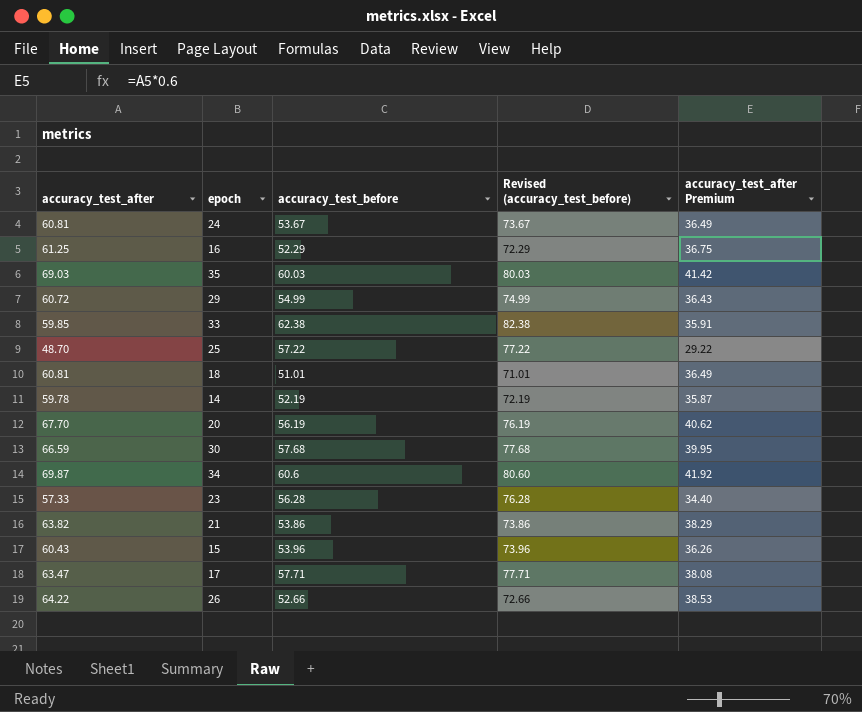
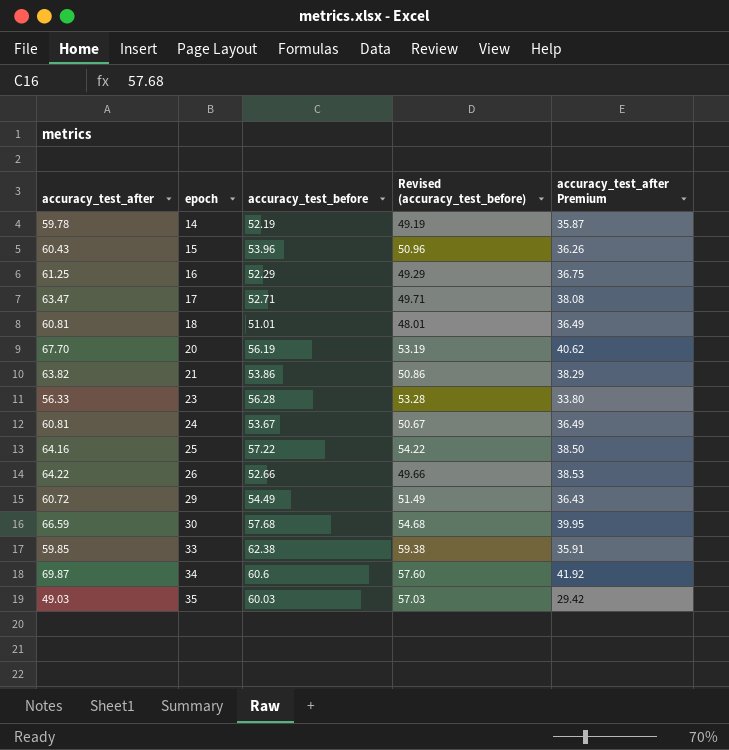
row order: none -> epoch ascending
column Revised (accuracy_test_before) | formula: [accuracy_test_before] + 20 -> [accuracy_test_before] - 3
17 | accuracy_test_before: 57.71 -> 52.71
23 | accuracy_test_after: 57.33 -> 56.33
23 | accuracy_test_after Premium: 34.40 -> 33.80
25 | accuracy_test_after: 48.70 -> 64.16
25 | accuracy_test_after Premium: 29.22 -> 38.50
29 | accuracy_test_before: 54.99 -> 54.49
35 | accuracy_test_after: 69.03 -> 49.03
35 | accuracy_test_after Premium: 41.42 -> 29.42

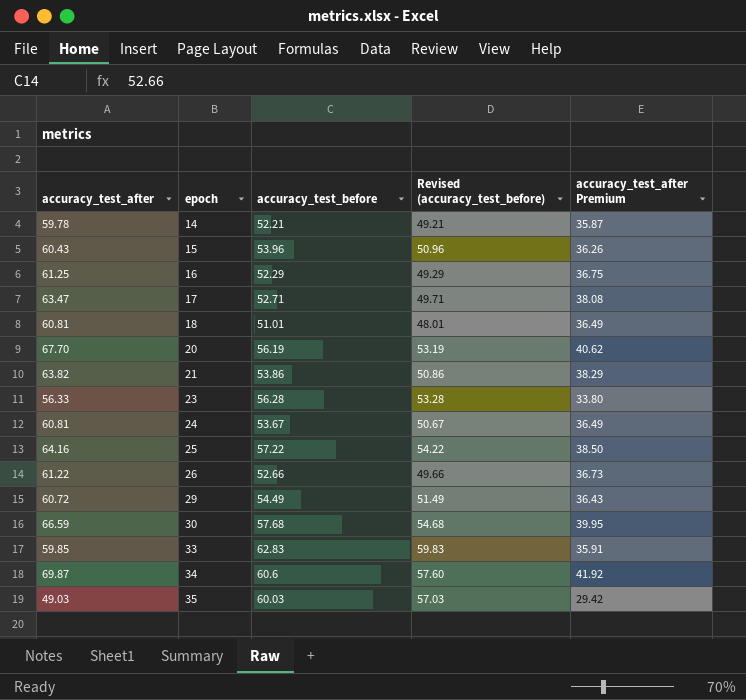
14 | accuracy_test_before: 52.19 -> 52.21
14 | Revised (accuracy_test_before): 49.19 -> 49.21
26 | accuracy_test_after: 64.22 -> 61.22
26 | accuracy_test_after Premium: 38.53 -> 36.73
33 | accuracy_test_before: 62.38 -> 62.83
33 | Revised (accuracy_test_before): 59.38 -> 59.83

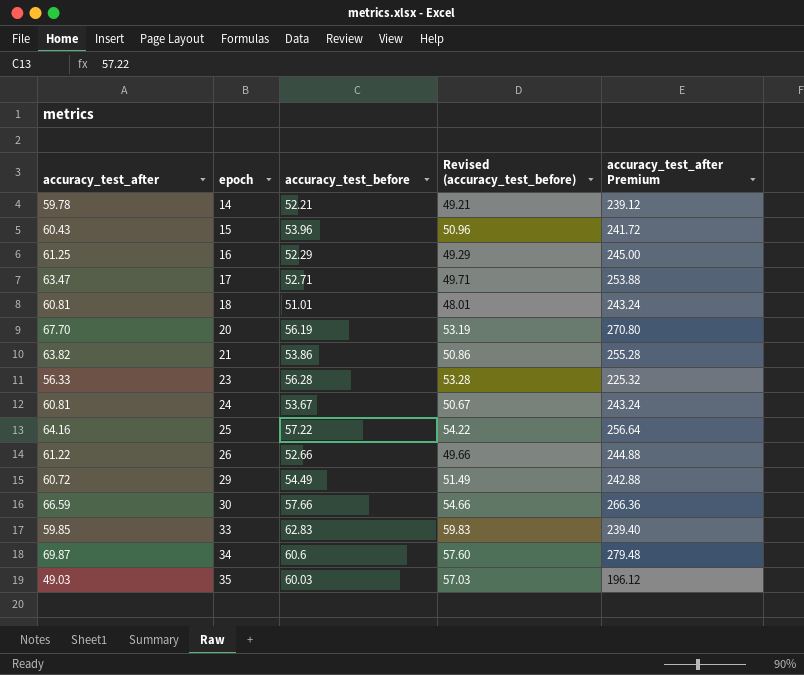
column accuracy_test_after Premium | formula: [accuracy_test_after] * 0.6 -> [accuracy_test_after] * 4
30 | accuracy_test_before: 57.68 -> 57.66
30 | Revised (accuracy_test_before): 54.68 -> 54.66

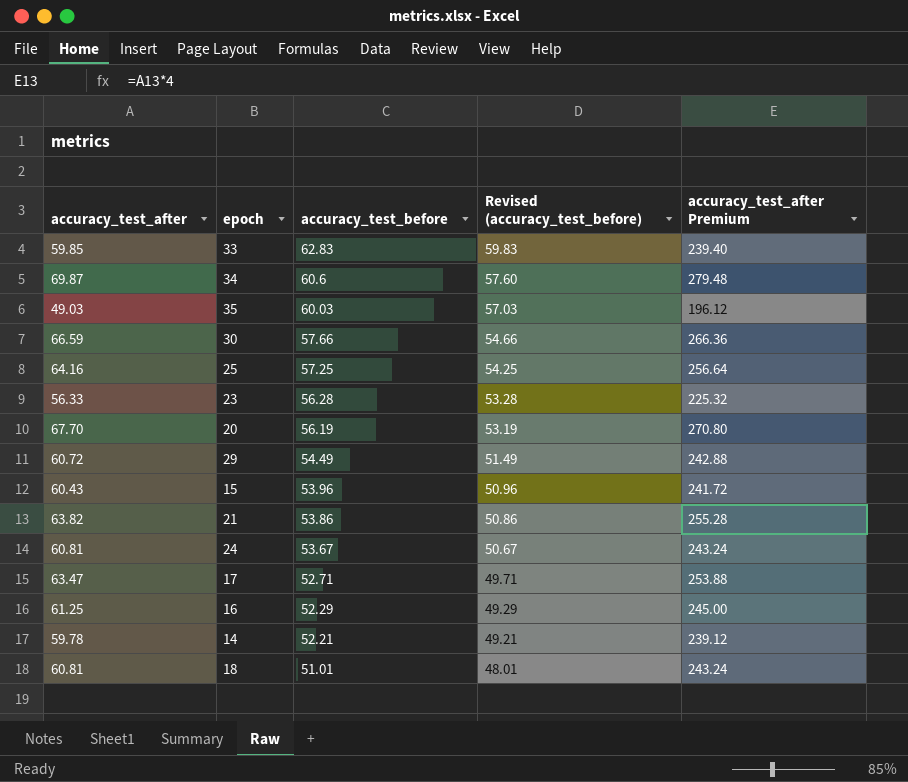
row order: epoch ascending -> accuracy_test_before descending
row 26: 61.22 | 52.66 | 49.66 | 244.88 -> none
25 | accuracy_test_before: 57.22 -> 57.25
25 | Revised (accuracy_test_before): 54.22 -> 54.25

